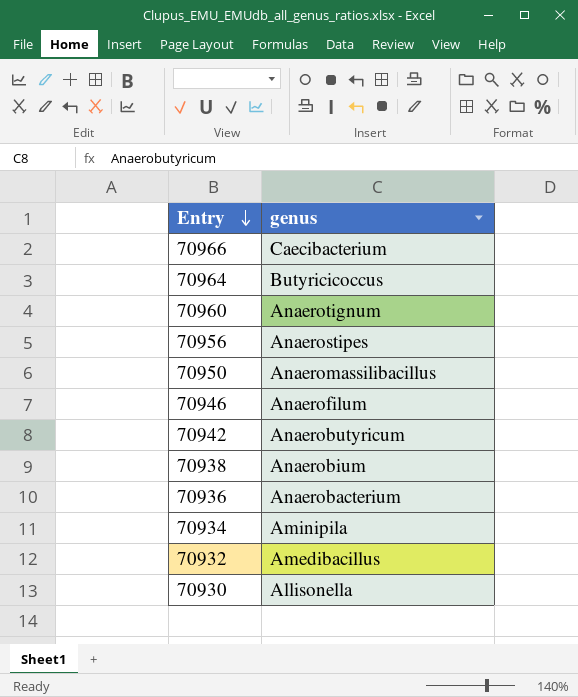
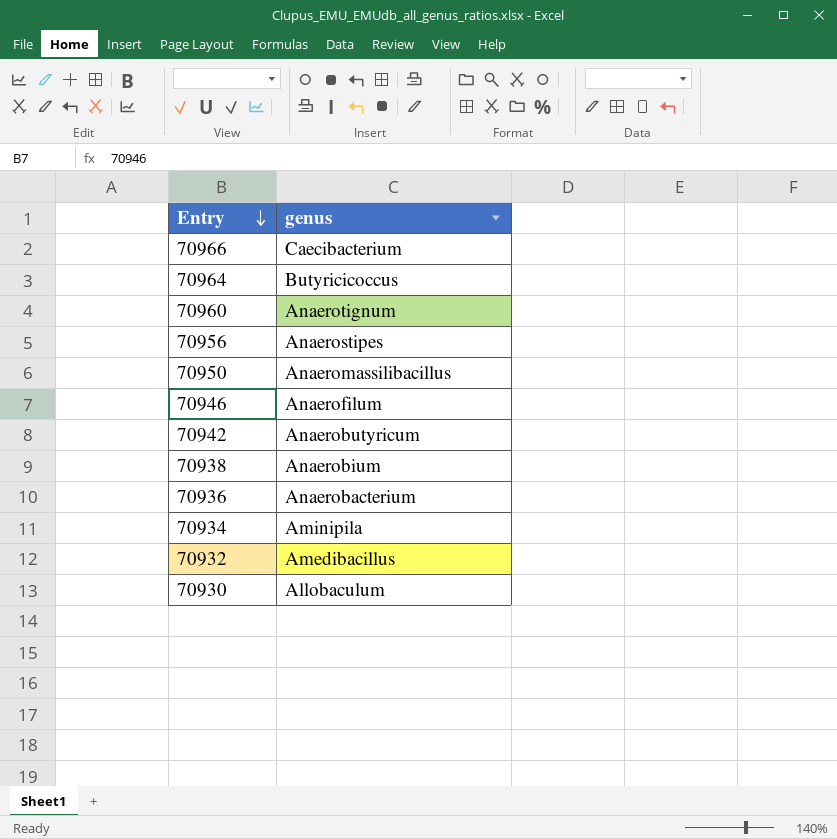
70930 | genus: Allisonella -> Allobaculum

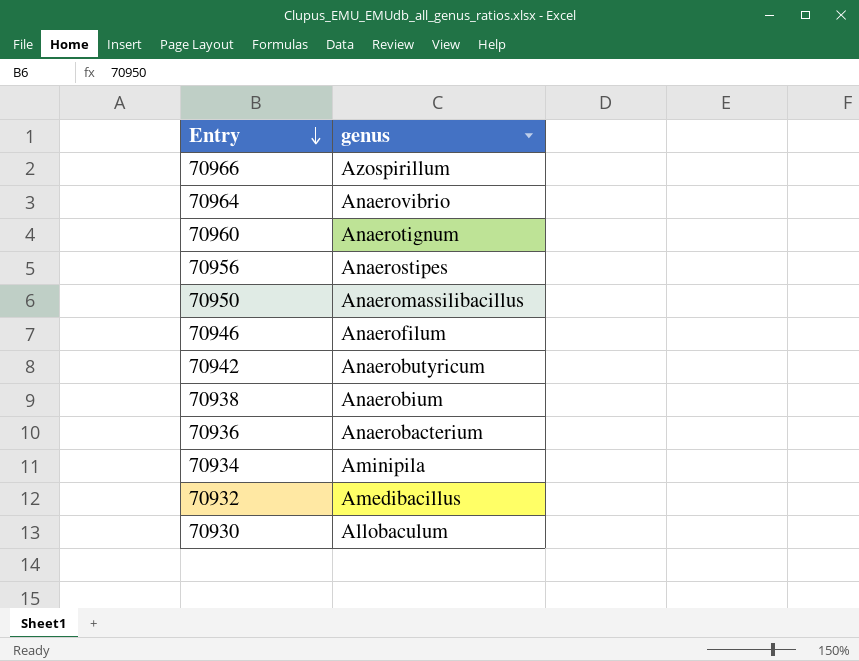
70966 | genus: Caecibacterium -> Azospirillum
70964 | genus: Butyricicoccus -> Anaerovibrio

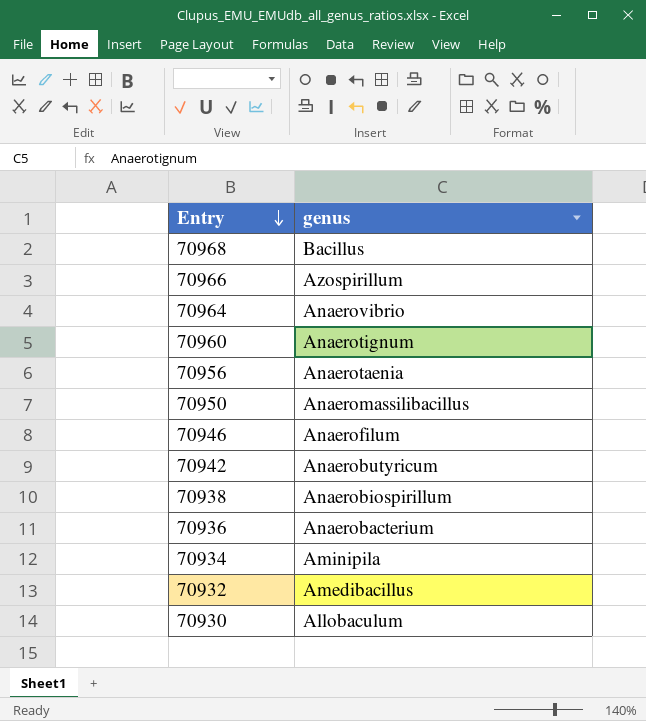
row 70968: none -> Bacillus
70956 | genus: Anaerostipes -> Anaerotaenia
70938 | genus: Anaerobium -> Anaerobiospirillum

